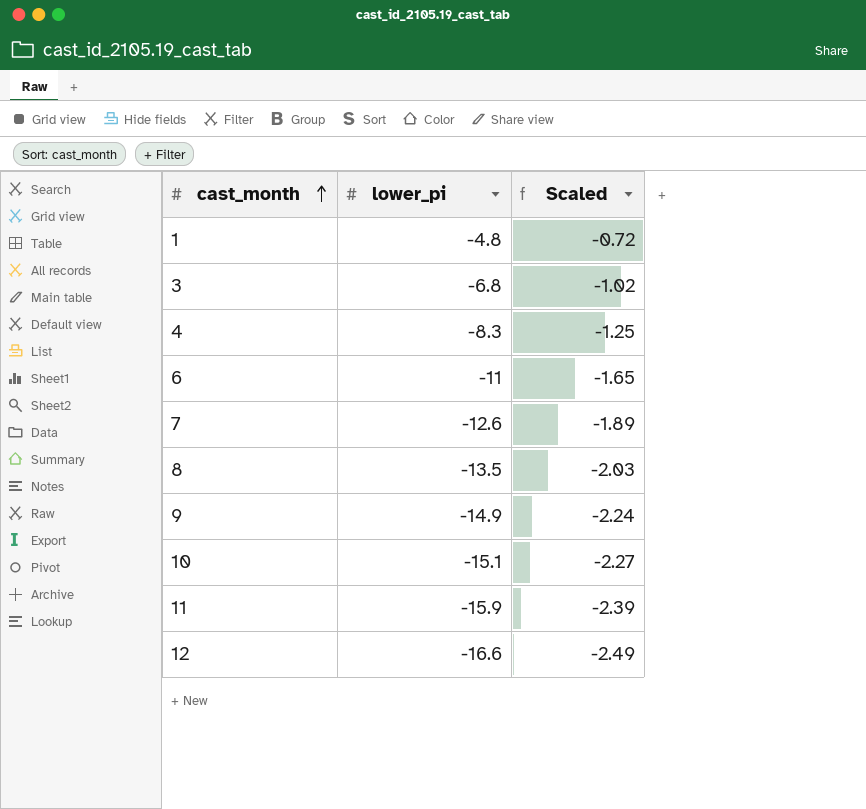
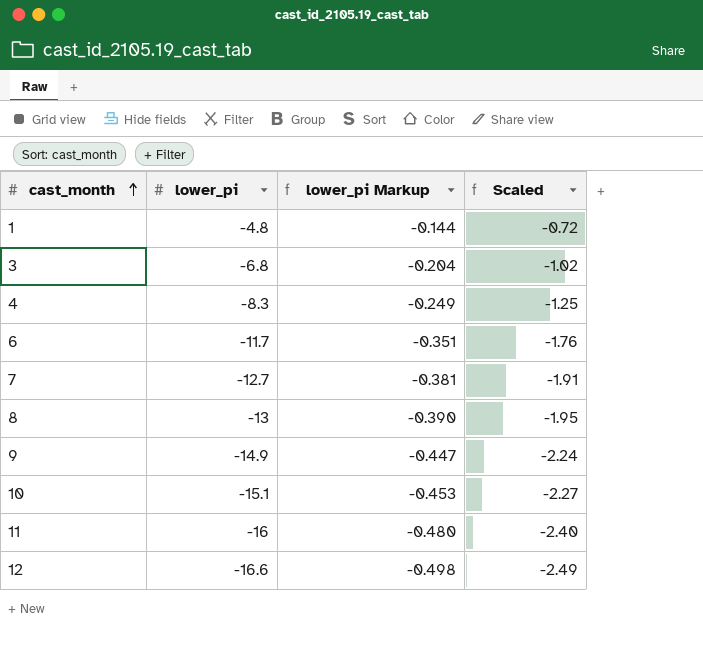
column lower_pi Markup | formula: none -> [lower_pi] * 0.03
6 | lower_pi: -11 -> -11.7
6 | Scaled: -1.65 -> -1.76
7 | lower_pi: -12.6 -> -12.7
7 | Scaled: -1.89 -> -1.91
8 | lower_pi: -13.5 -> -13
8 | Scaled: -2.03 -> -1.95
11 | lower_pi: -15.9 -> -16
11 | Scaled: -2.39 -> -2.40

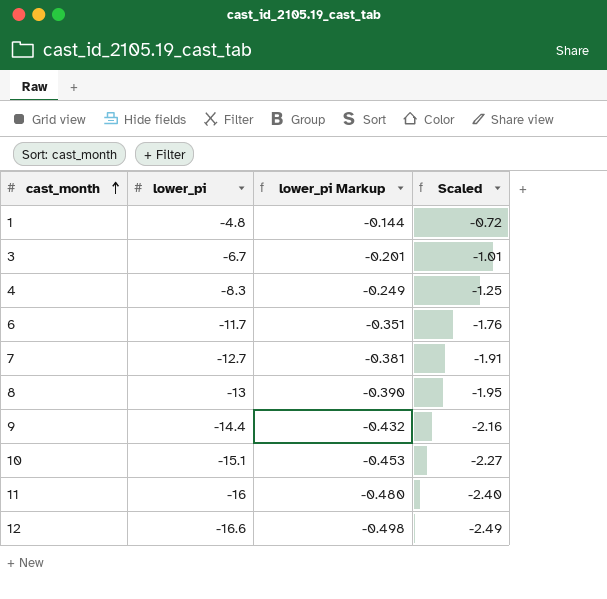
3 | lower_pi: -6.8 -> -6.7
3 | lower_pi Markup: -0.204 -> -0.201
3 | Scaled: -1.02 -> -1.01
9 | lower_pi: -14.9 -> -14.4
9 | lower_pi Markup: -0.447 -> -0.432
9 | Scaled: -2.24 -> -2.16

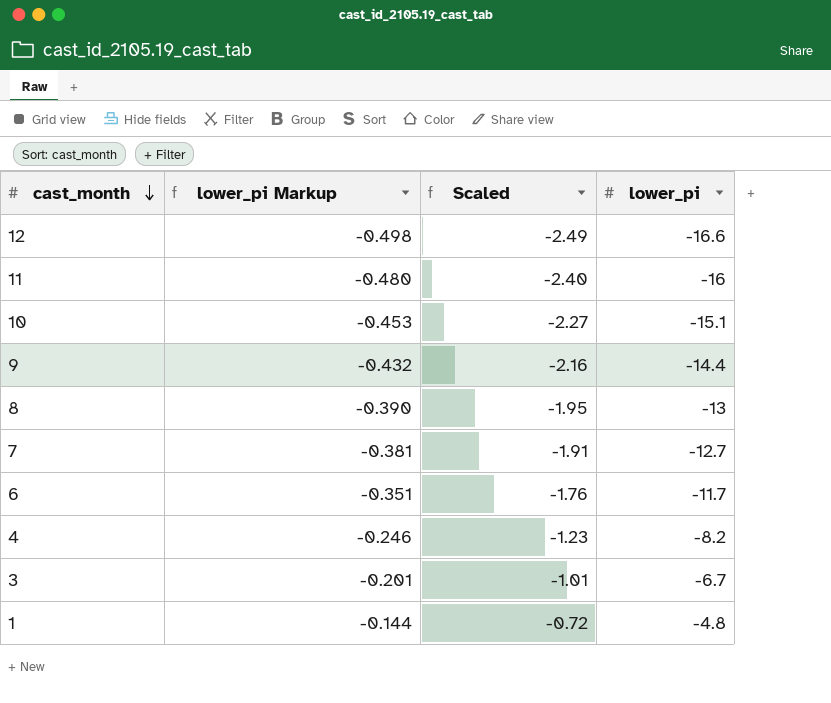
row order: cast_month ascending -> cast_month descending
column lower_pi | position: 2 -> 4
4 | lower_pi Markup: -0.249 -> -0.246
4 | Scaled: -1.25 -> -1.23
4 | lower_pi: -8.3 -> -8.2

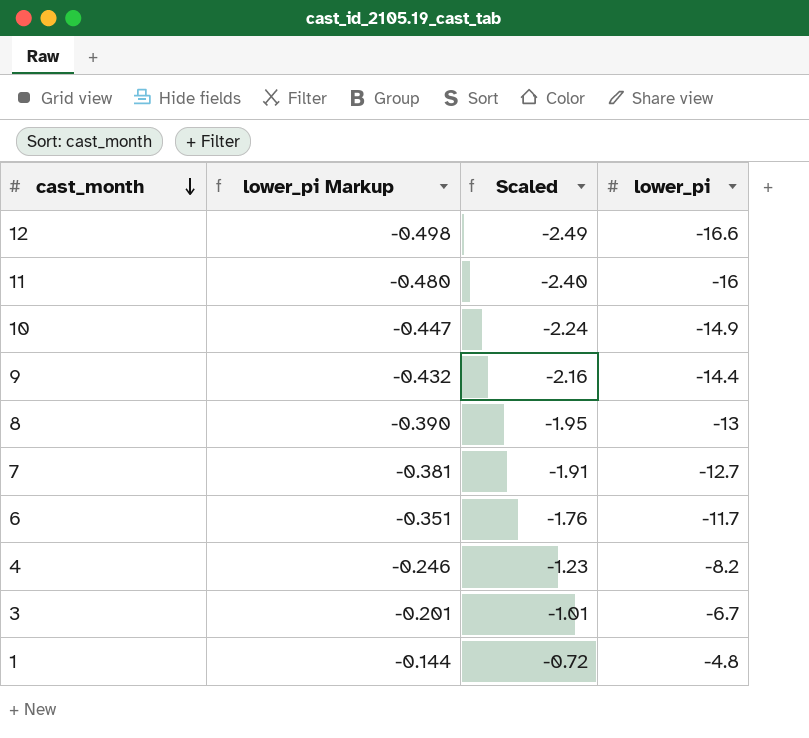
10 | lower_pi Markup: -0.453 -> -0.447
10 | Scaled: -2.27 -> -2.24
10 | lower_pi: -15.1 -> -14.9

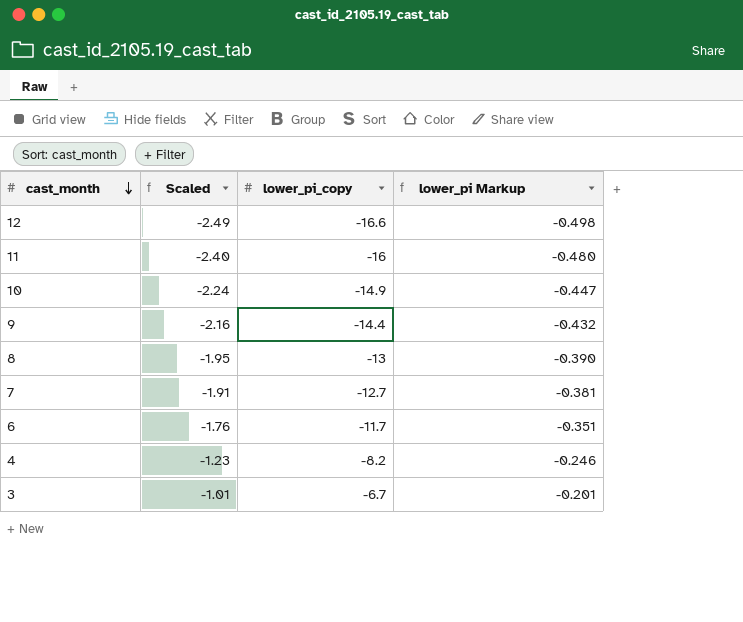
column name: lower_pi -> lower_pi_copy
column lower_pi Markup | position: 2 -> 4
row 1: -0.144 | -0.72 | -4.8 -> none

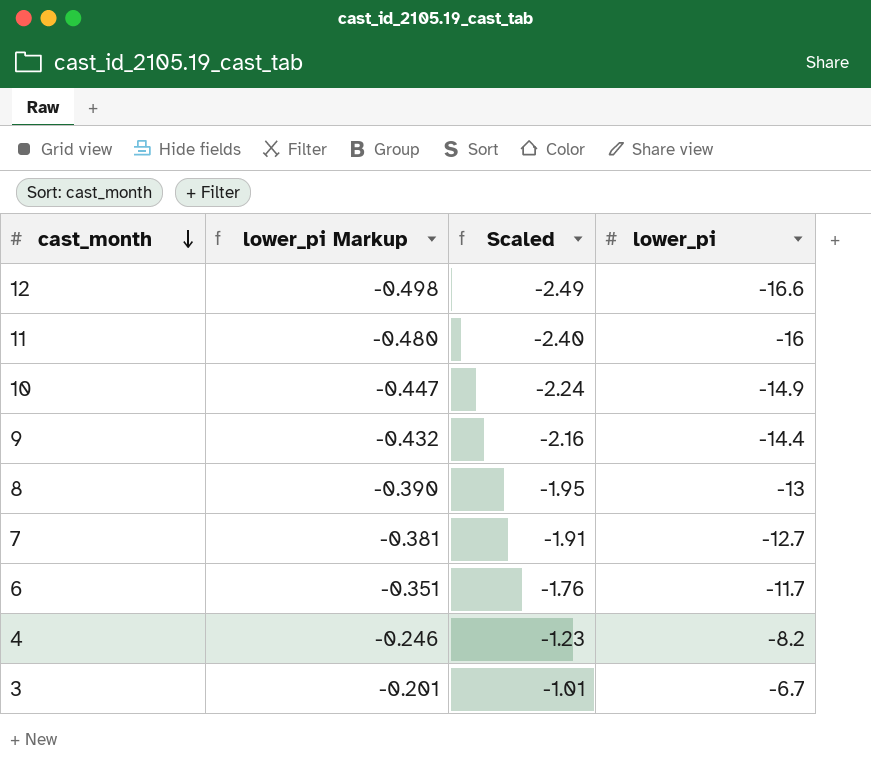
column lower_pi Markup | position: 4 -> 2
column name: lower_pi_copy -> lower_pi

